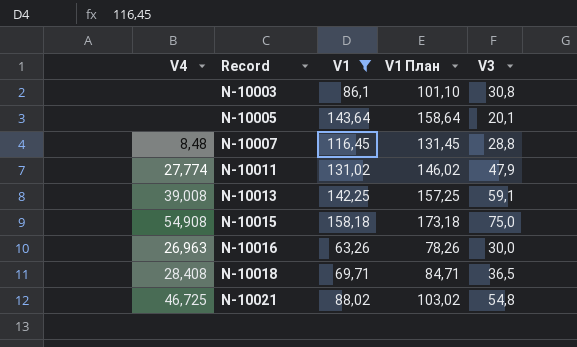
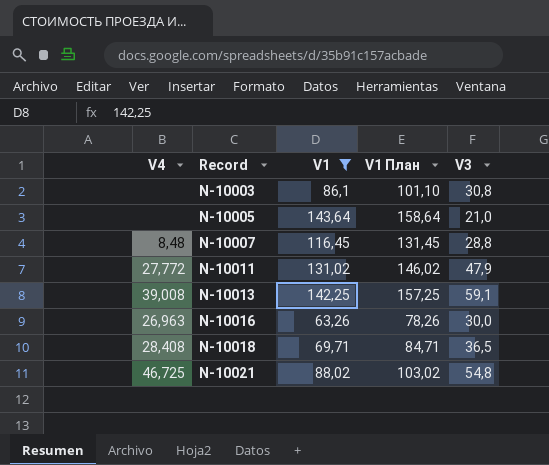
row N-10015: 54,908 | 158,18 | 173,18 | 75,0 -> none
N-10005 | V3: 20,1 -> 21,0
N-10011 | V4: 27,774 -> 27,772

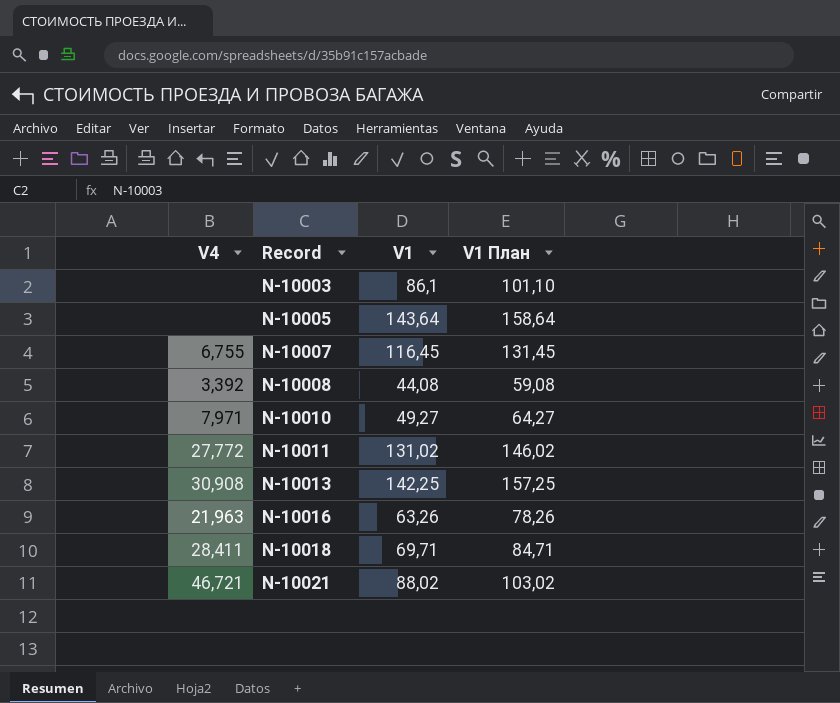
filter: V1 >= 63,26 -> none
column V3 | position: 5 -> none
N-10007 | V4: 8,48 -> 6,755
N-10013 | V4: 39,008 -> 30,908
N-10016 | V4: 26,963 -> 21,963
N-10018 | V4: 28,408 -> 28,411
N-10021 | V4: 46,725 -> 46,721

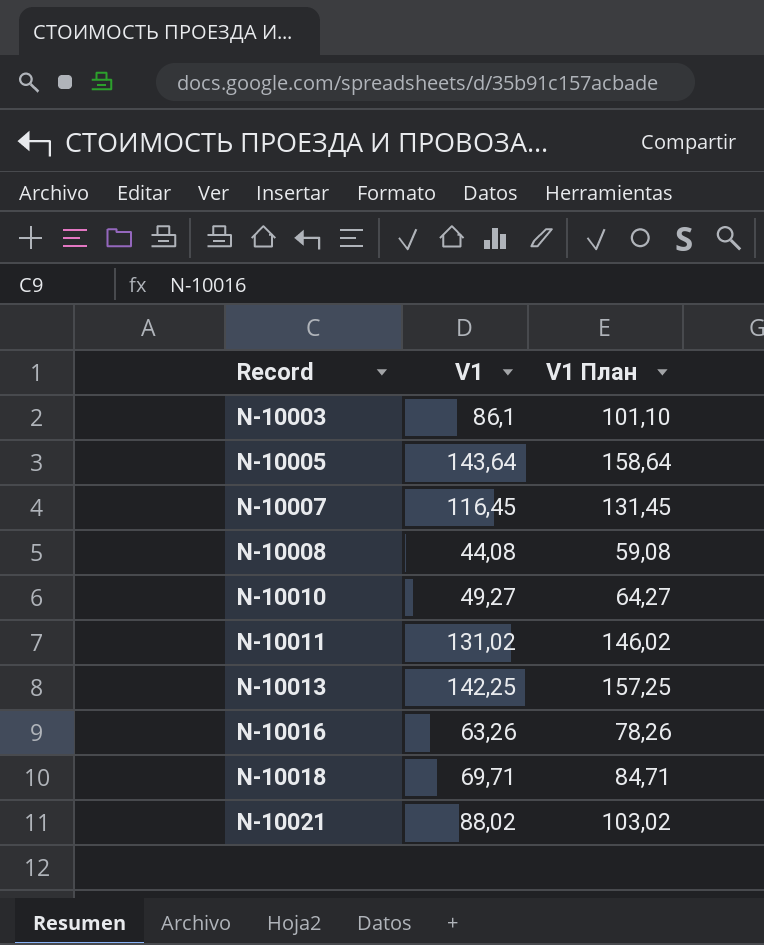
column V4 | position: 1 -> none

